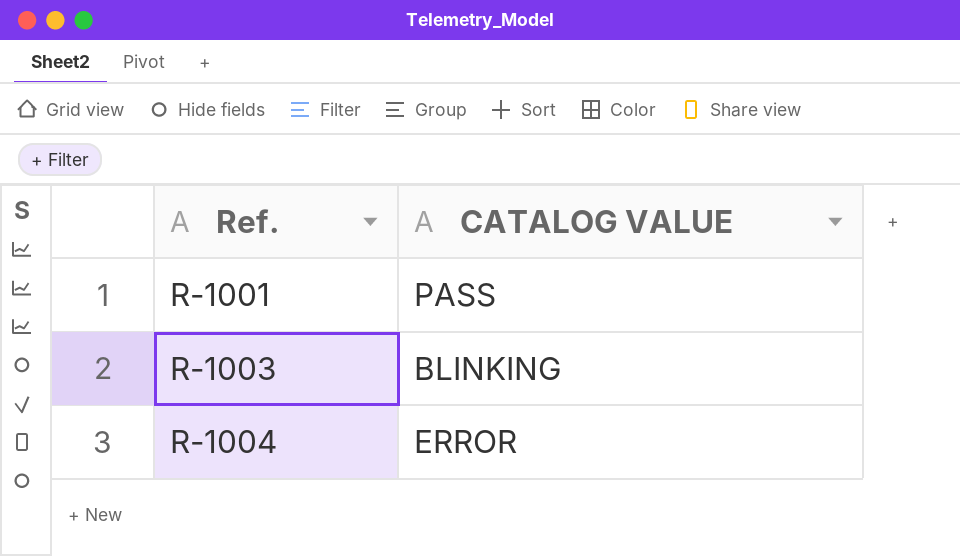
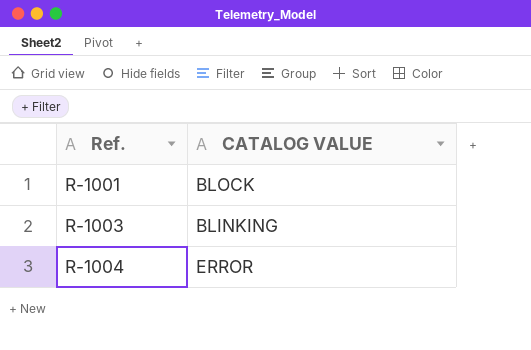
R-1001 | CATALOG VALUE: PASS -> BLOCK

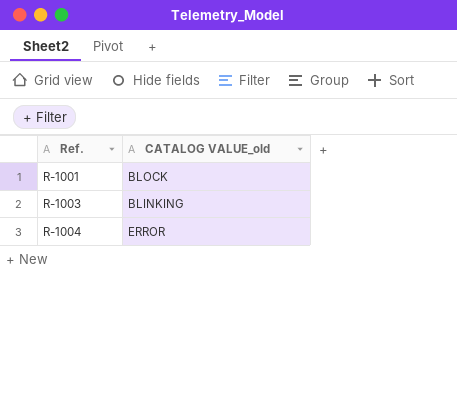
column name: CATALOG VALUE -> CATALOG VALUE_old

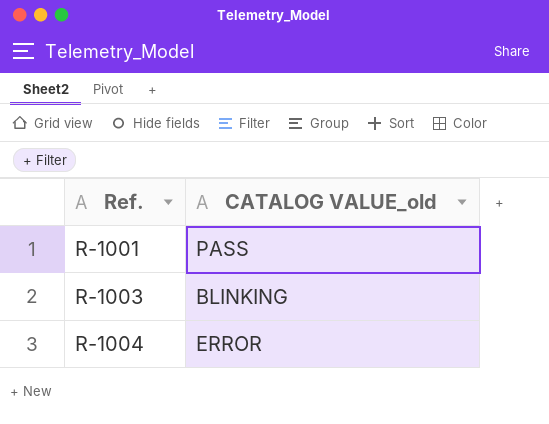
R-1001 | CATALOG VALUE_old: BLOCK -> PASS

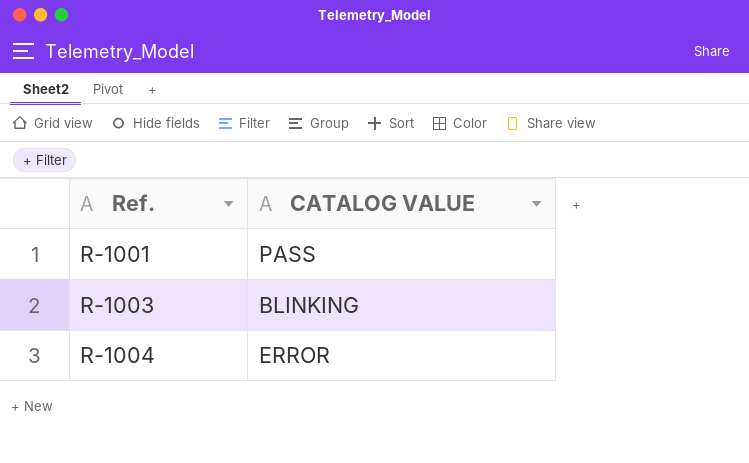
column name: CATALOG VALUE_old -> CATALOG VALUE

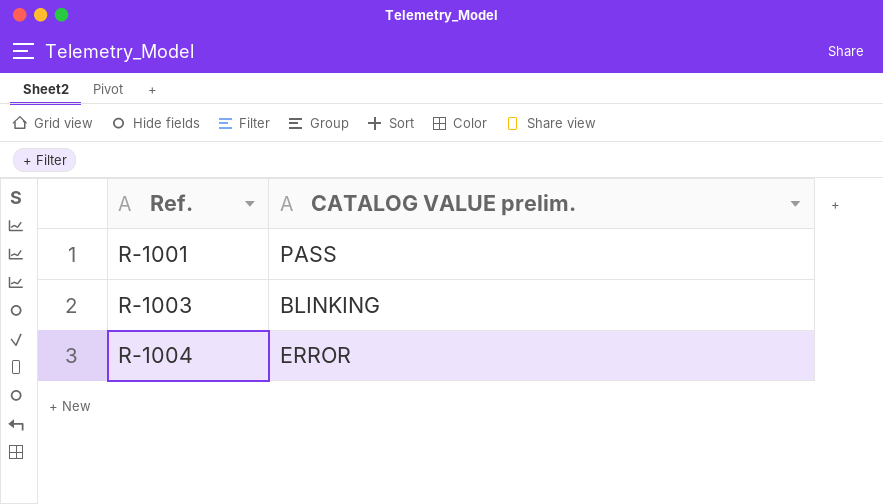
column name: CATALOG VALUE -> CATALOG VALUE prelim.

